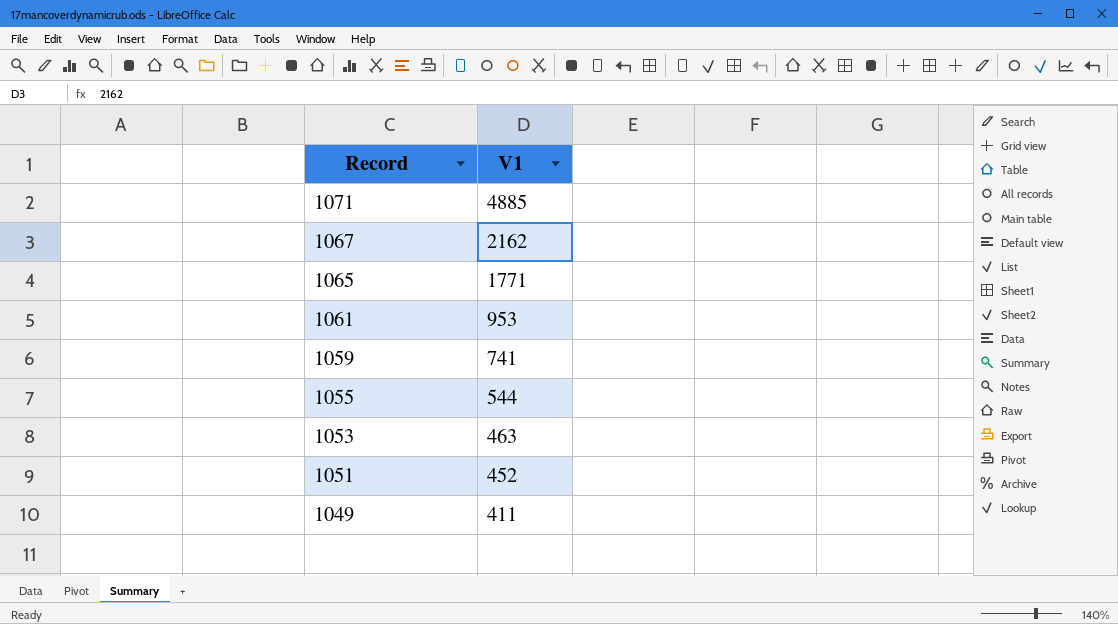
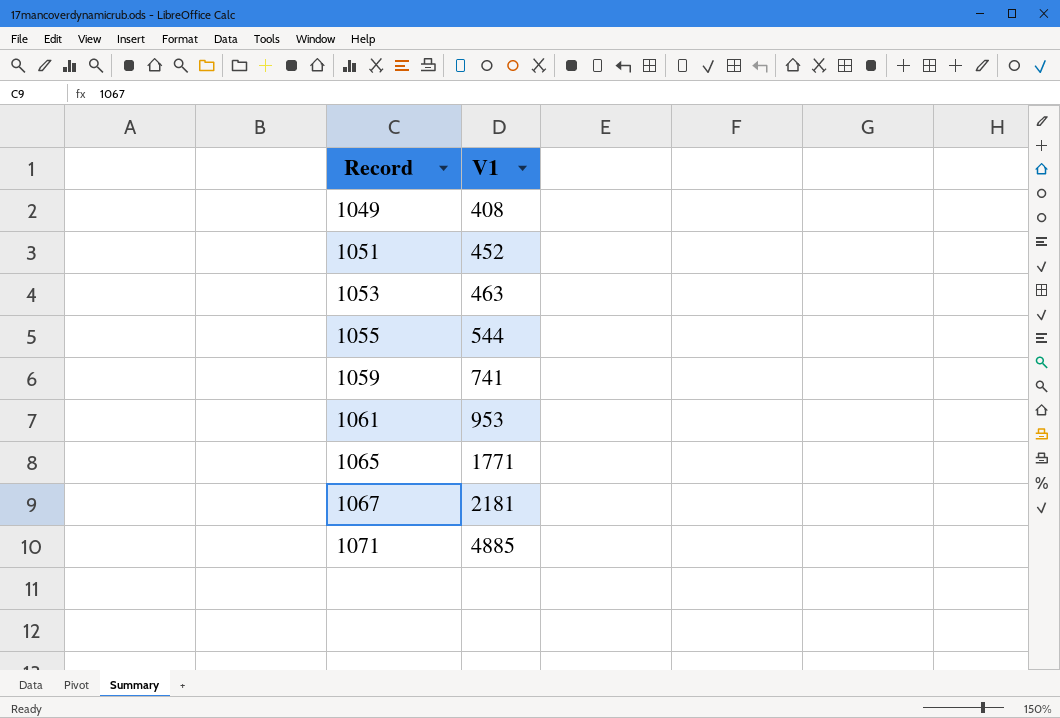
row order: Record descending -> Record ascending
1049 | V1: 411 -> 408
1067 | V1: 2162 -> 2181

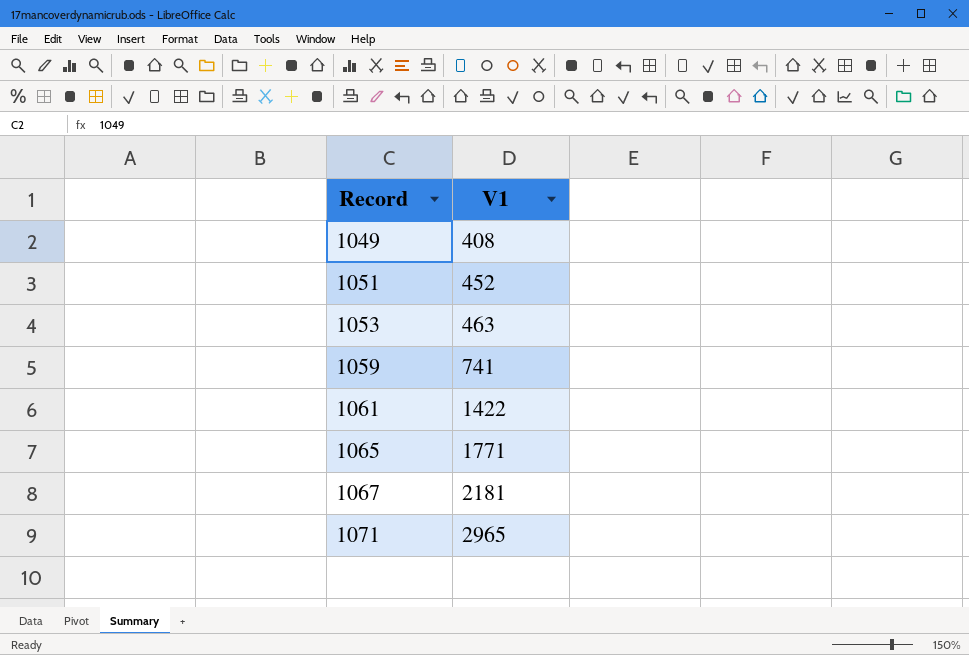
row 1055: 544 -> none
1061 | V1: 953 -> 1422
1071 | V1: 4885 -> 2965

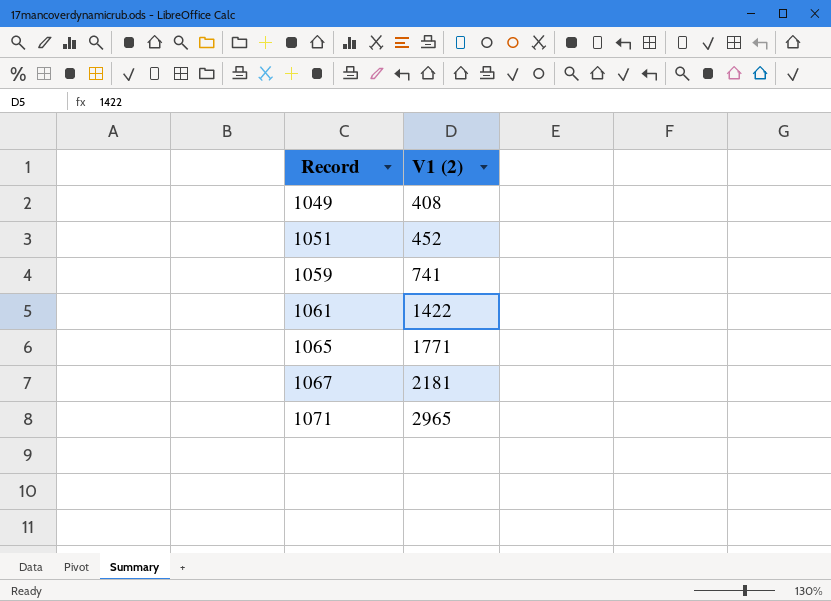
column name: V1 -> V1 (2)
row 1053: 463 -> none

